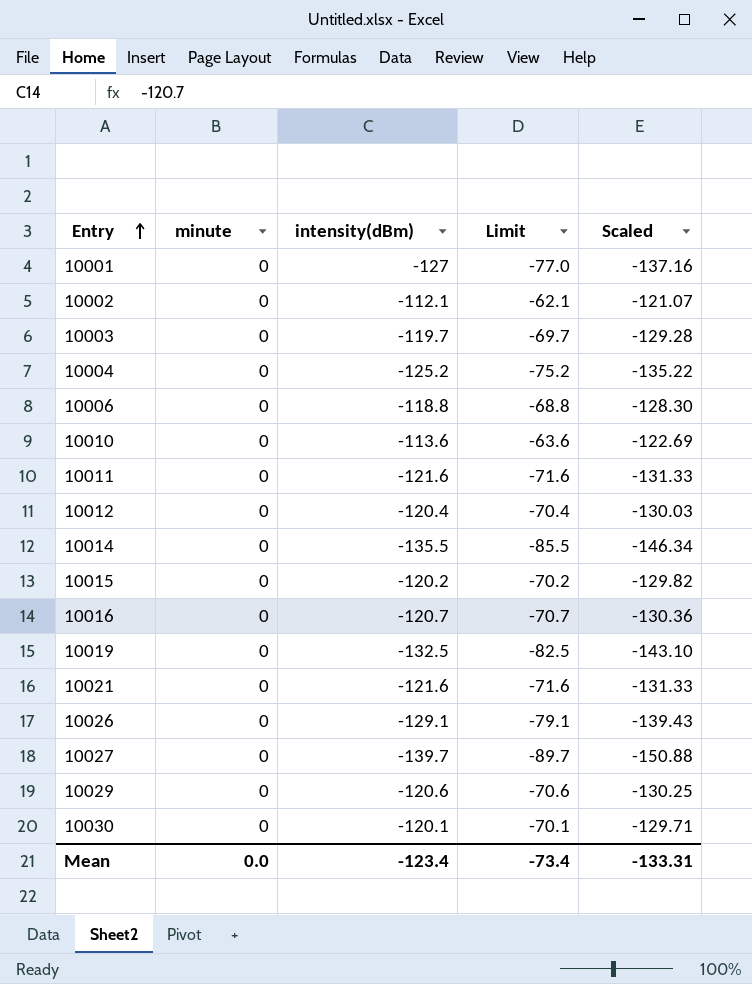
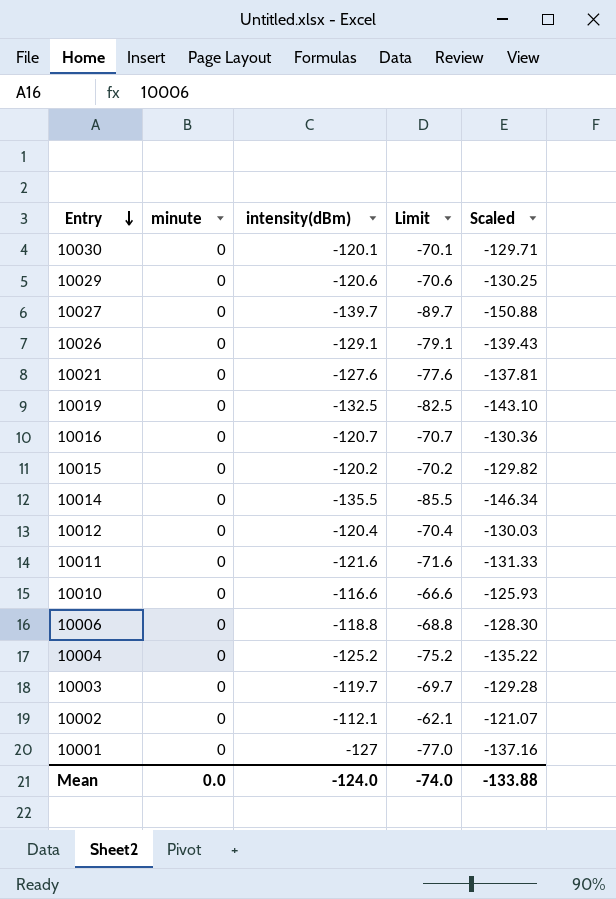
row order: Entry ascending -> Entry descending
10021 | intensity(dBm): -121.6 -> -127.6
10021 | Limit: -71.6 -> -77.6
10021 | Scaled: -131.33 -> -137.81
10010 | intensity(dBm): -113.6 -> -116.6
10010 | Limit: -63.6 -> -66.6
10010 | Scaled: -122.69 -> -125.93
Mean | intensity(dBm): -123.4 -> -124.0
Mean | Limit: -73.4 -> -74.0
Mean | Scaled: -133.31 -> -133.88

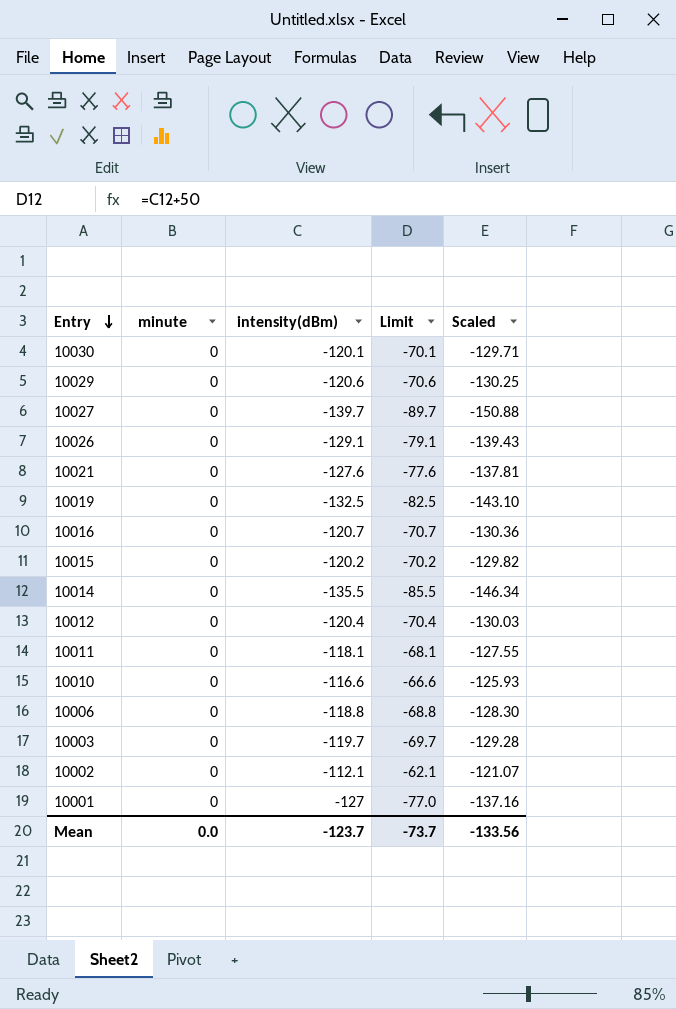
row 10004: 0 | -125.2 | -75.2 | -135.22 -> none
10011 | intensity(dBm): -121.6 -> -118.1
10011 | Limit: -71.6 -> -68.1
10011 | Scaled: -131.33 -> -127.55
Mean | intensity(dBm): -124.0 -> -123.7
Mean | Limit: -74.0 -> -73.7
Mean | Scaled: -133.88 -> -133.56

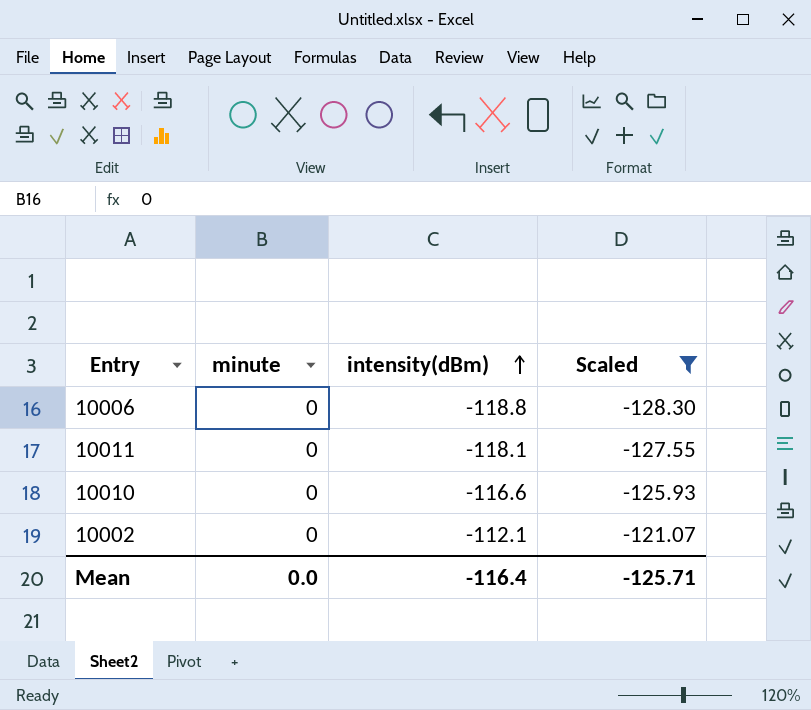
filter: none -> Scaled >= -128.30
row order: Entry descending -> intensity(dBm) ascending
column Limit | formula: [intensity(dBm)] + 50 -> none
Mean | intensity(dBm): -123.7 -> -116.4
Mean | Scaled: -133.56 -> -125.71

